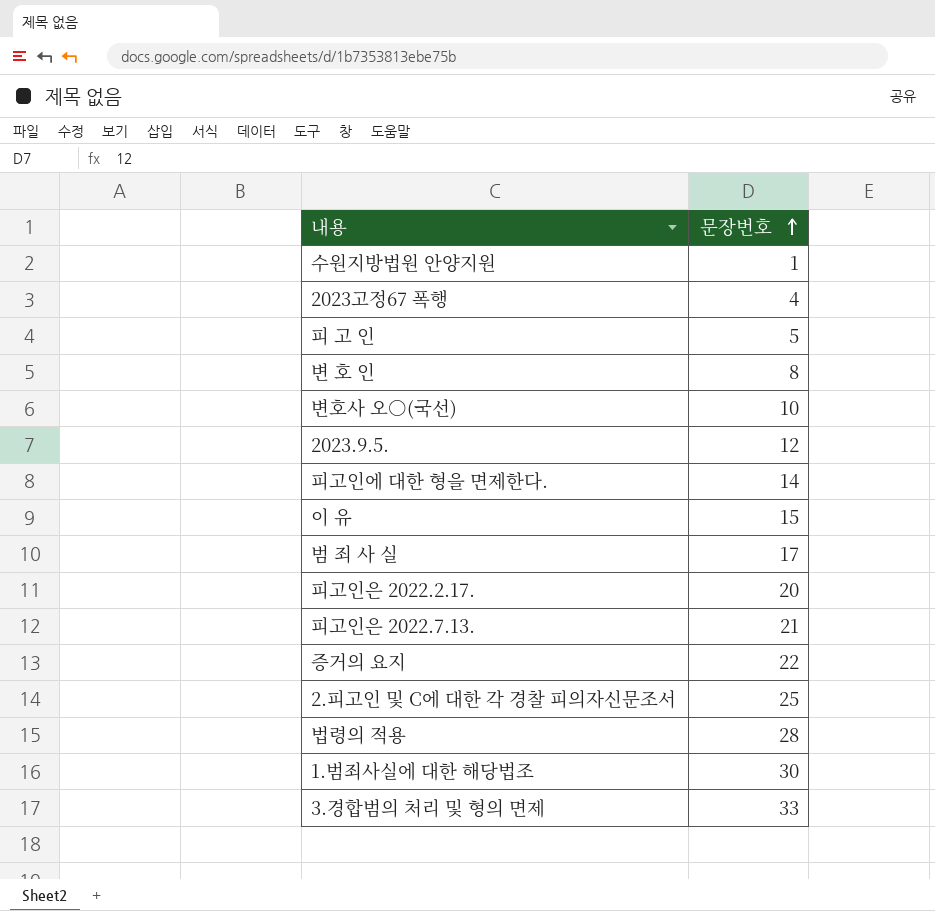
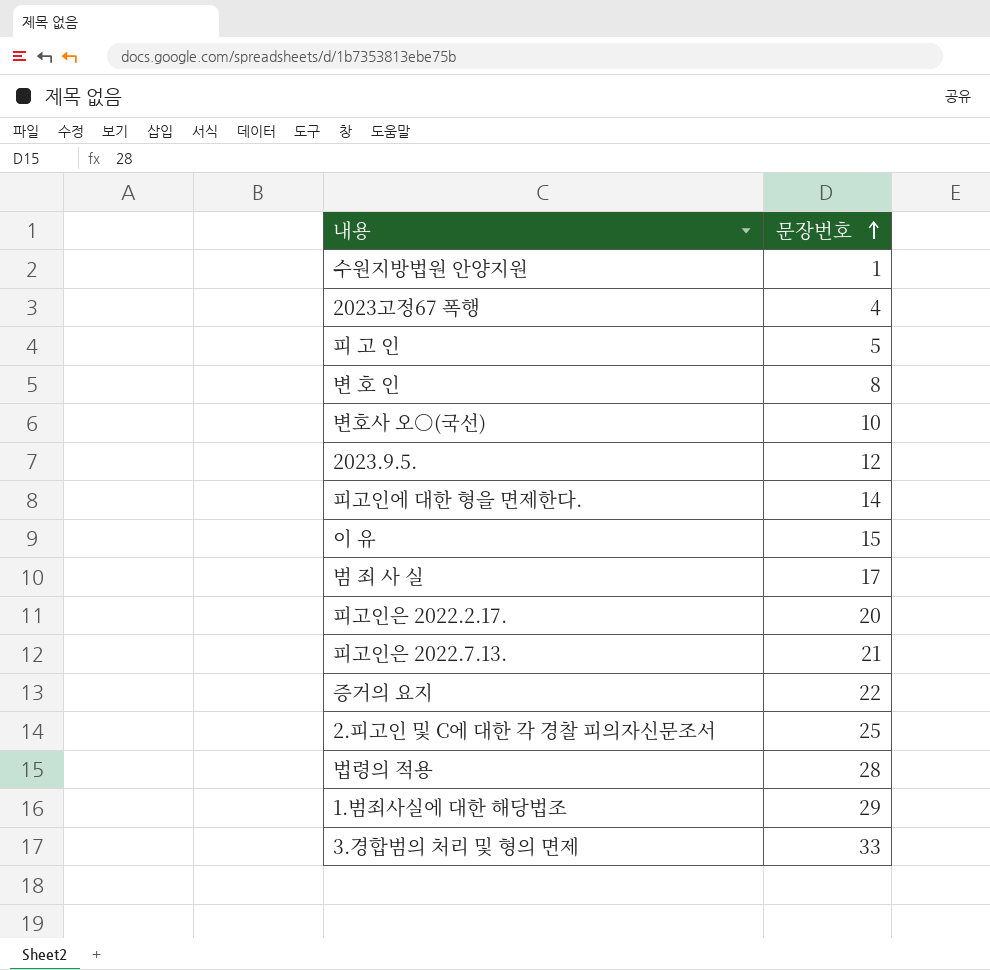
1.범죄사실에 대한 해당법조 | 문장번호: 30 -> 29

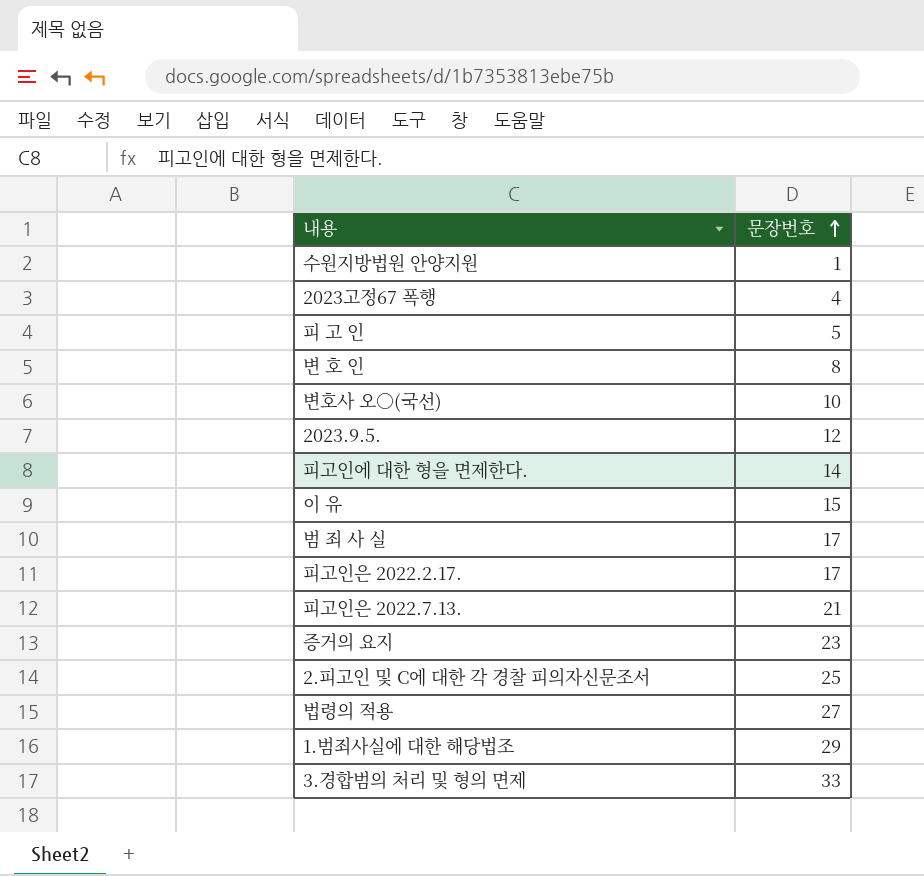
피고인은 2022.2.17. | 문장번호: 20 -> 17
증거의 요지 | 문장번호: 22 -> 23
법령의 적용 | 문장번호: 28 -> 27

